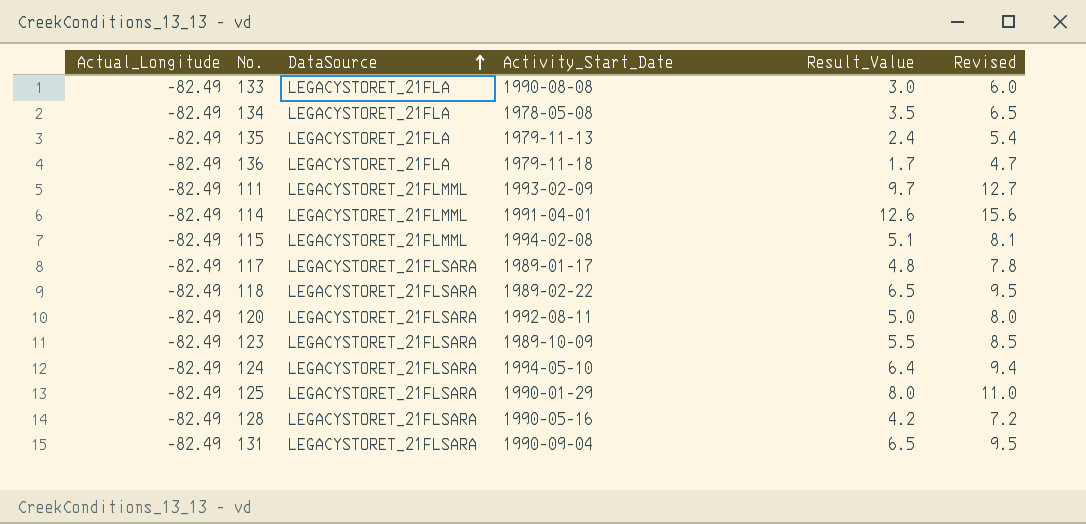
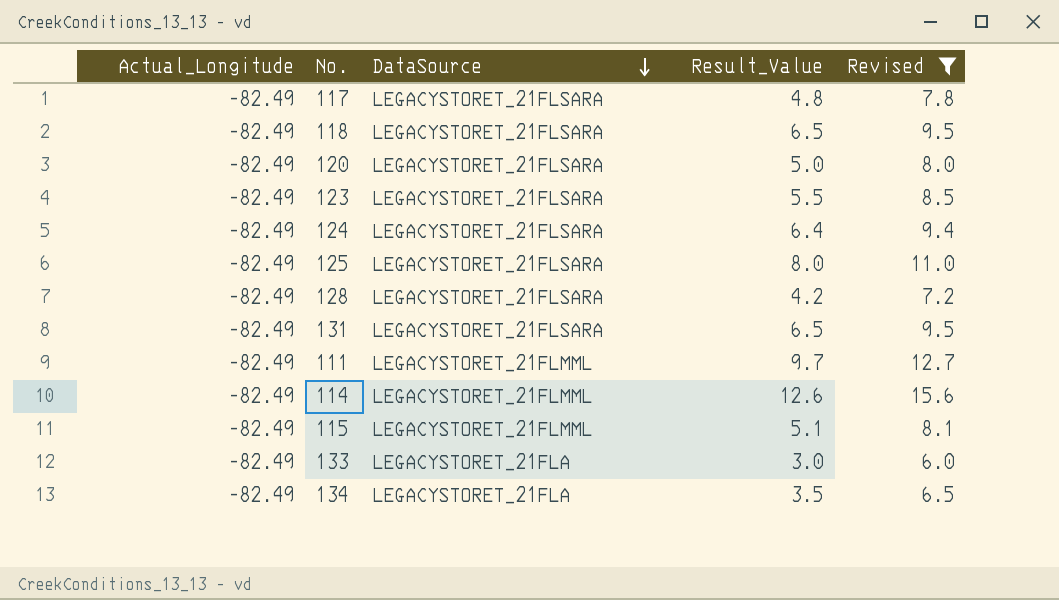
filter: none -> Revised >= 6.0
row order: DataSource ascending -> DataSource descending
column Activity_Start_Date | position: 4 -> none

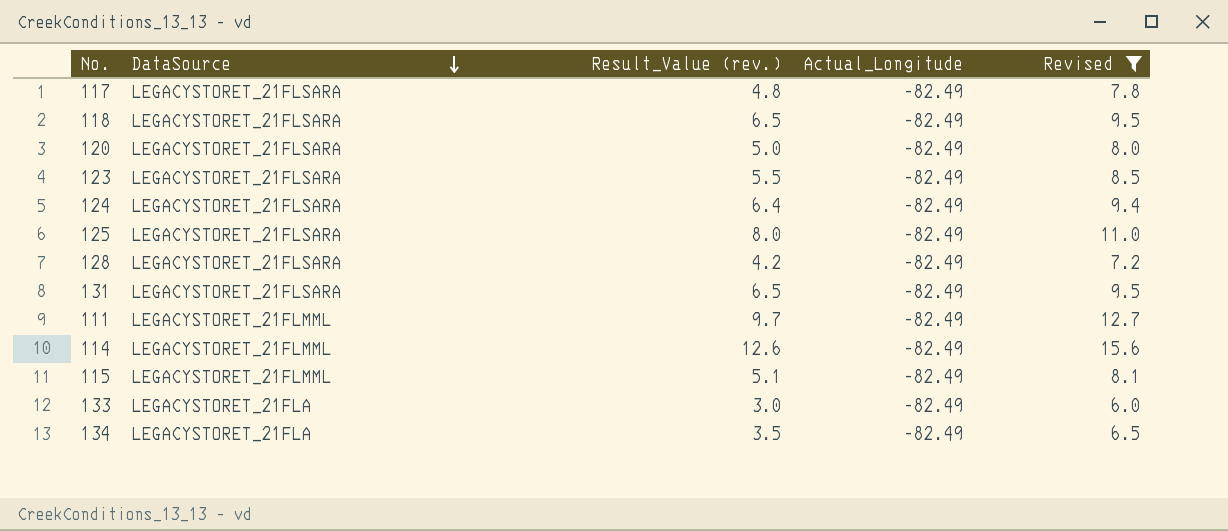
column name: Result_Value -> Result_Value (rev.)
column Actual_Longitude | position: 1 -> 4

